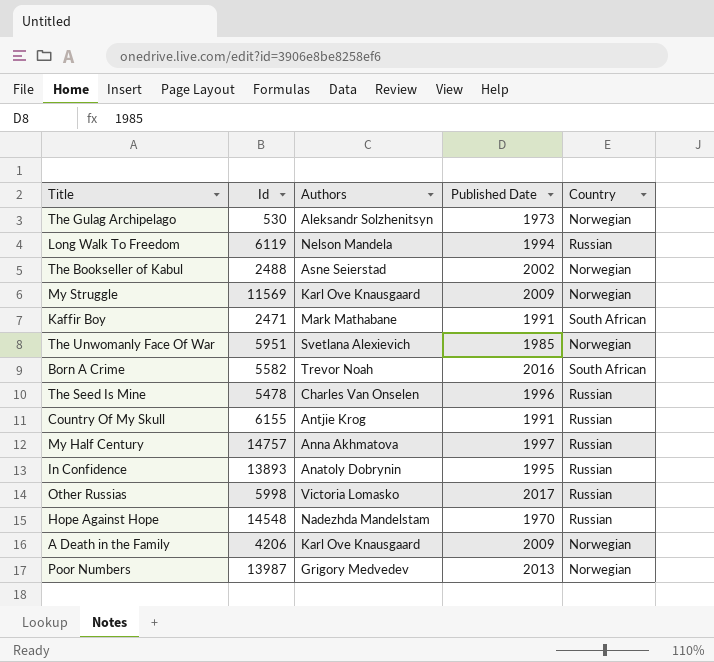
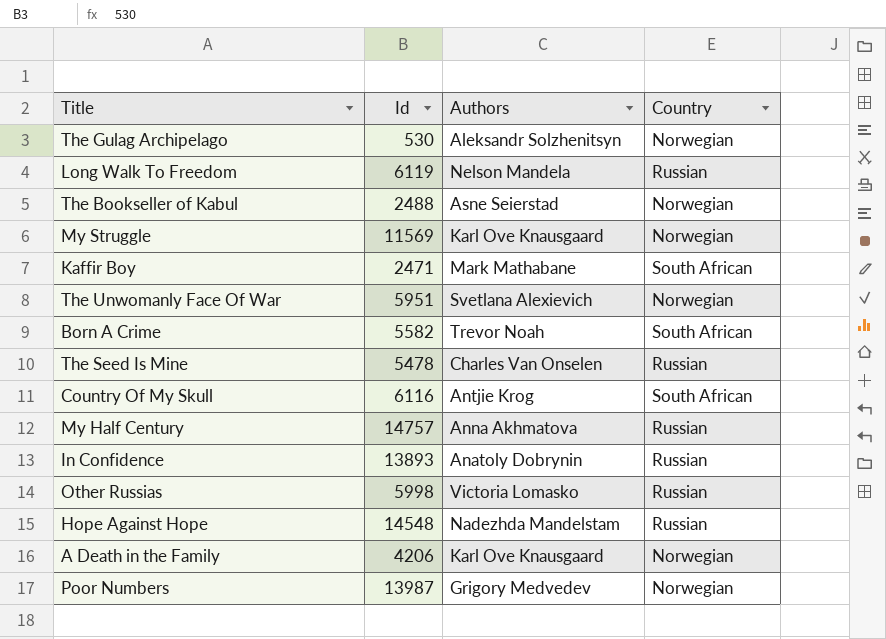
column Published Date | position: 4 -> none
Country Of My Skull | Id: 6155 -> 6116
Country Of My Skull | Country: Russian -> South African

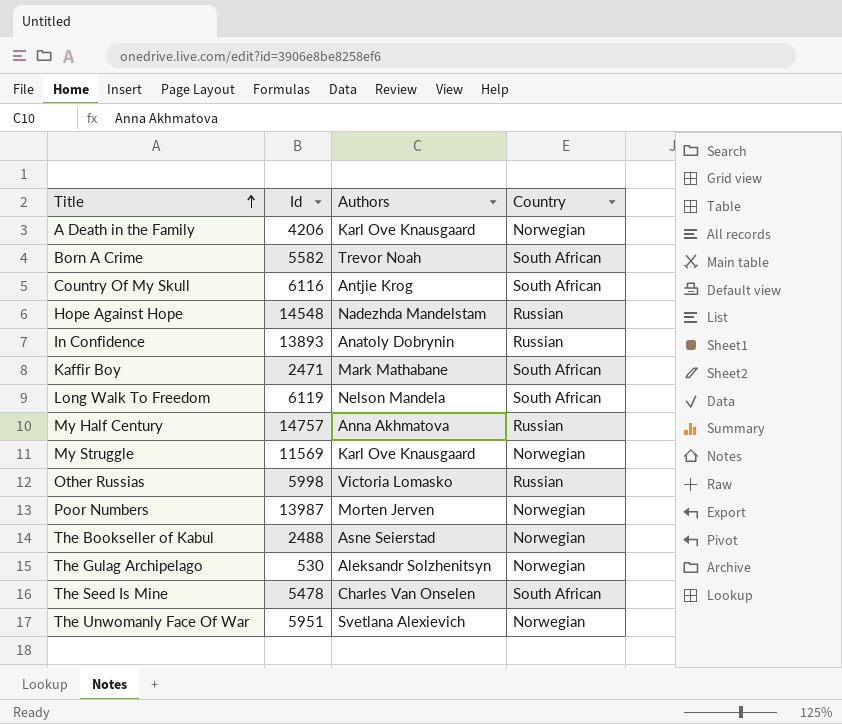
row order: none -> Title ascending
Long Walk To Freedom | Country: Russian -> South African
Poor Numbers | Authors: Grigory Medvedev -> Morten Jerven
The Seed Is Mine | Country: Russian -> South African

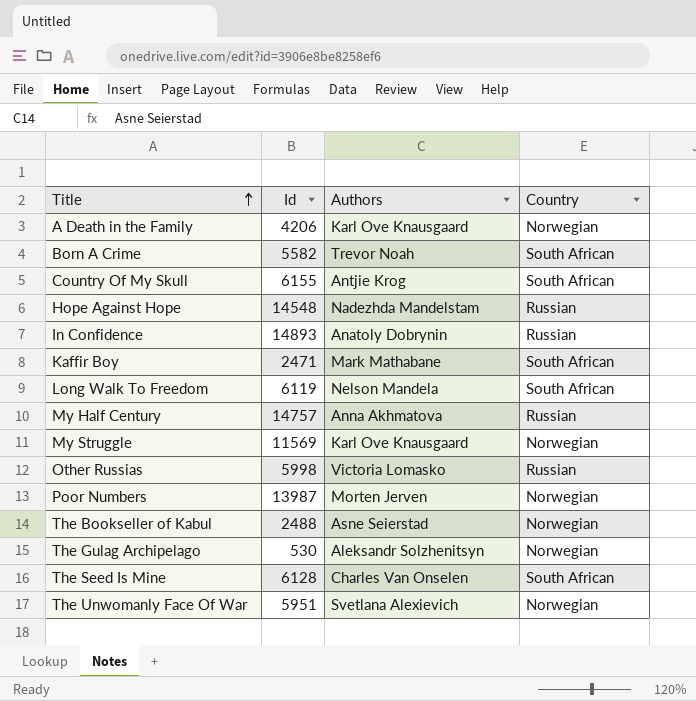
Country Of My Skull | Id: 6116 -> 6155
In Confidence | Id: 13893 -> 14893
The Seed Is Mine | Id: 5478 -> 6128

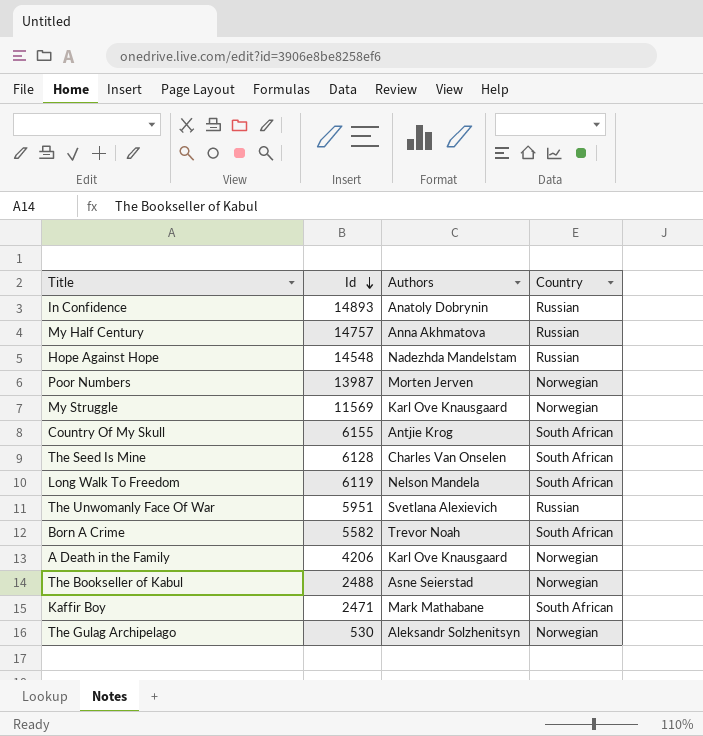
row order: Title ascending -> Id descending
row Other Russias: 5998 | Victoria Lomasko | Russian -> none
The Unwomanly Face Of War | Country: Norwegian -> Russian

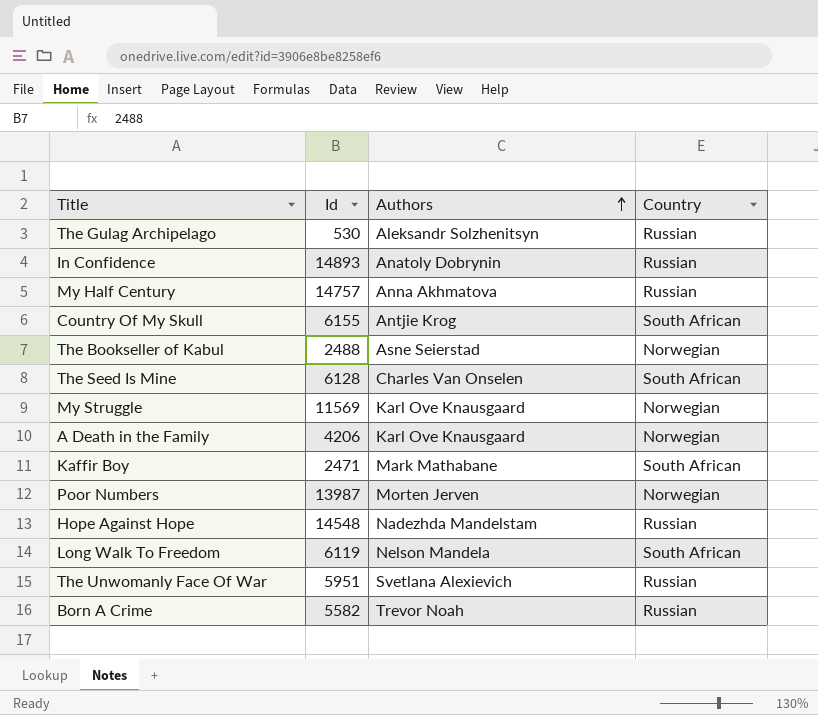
row order: Id descending -> Authors ascending
The Gulag Archipelago | Country: Norwegian -> Russian
Born A Crime | Country: South African -> Russian

